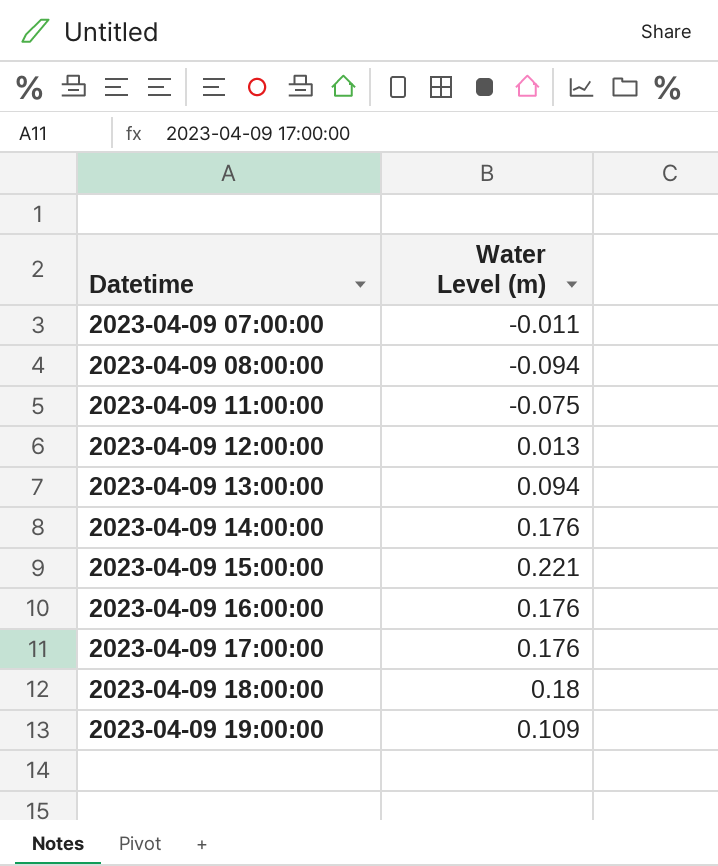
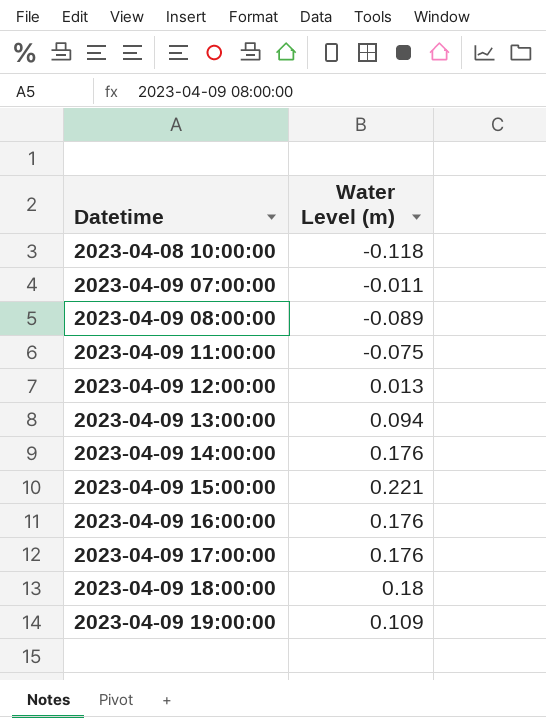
row 2023-04-08 10:00:00: none -> -0.118
2023-04-09 08:00:00 | Water Level (m): -0.094 -> -0.089

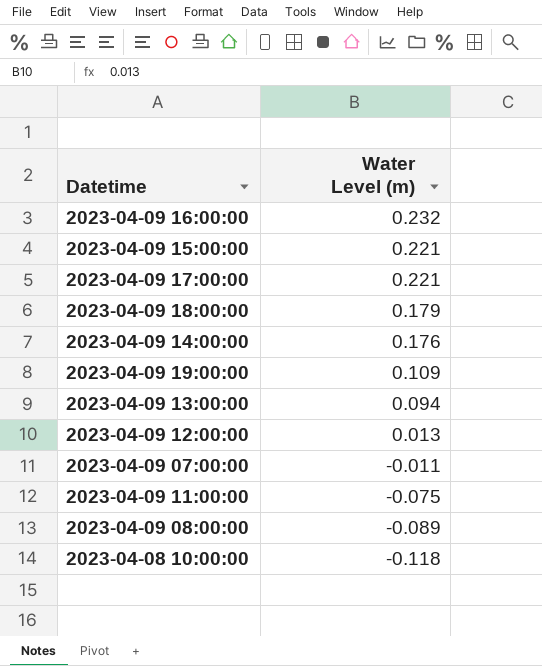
row order: Datetime ascending -> Water Level (m) descending
2023-04-09 16:00:00 | Water Level (m): 0.176 -> 0.232
2023-04-09 17:00:00 | Water Level (m): 0.176 -> 0.221
2023-04-09 18:00:00 | Water Level (m): 0.18 -> 0.179

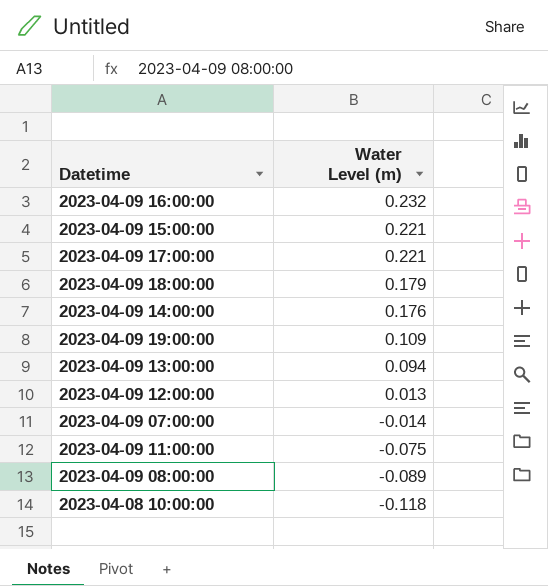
2023-04-09 07:00:00 | Water Level (m): -0.011 -> -0.014

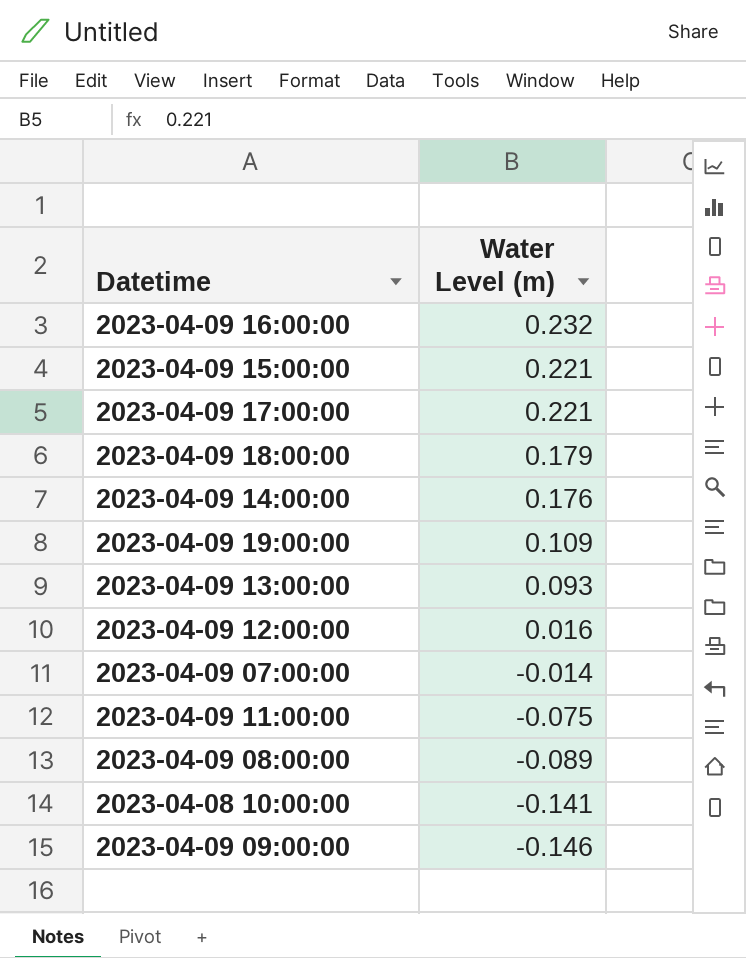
2023-04-09 13:00:00 | Water Level (m): 0.094 -> 0.093
2023-04-09 12:00:00 | Water Level (m): 0.013 -> 0.016
2023-04-08 10:00:00 | Water Level (m): -0.118 -> -0.141
row 2023-04-09 09:00:00: none -> -0.146

